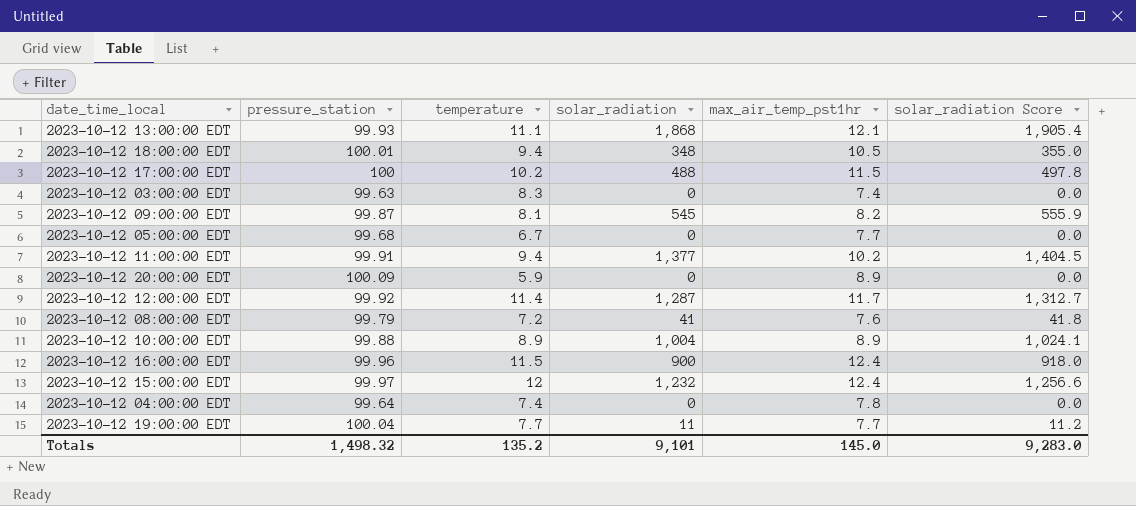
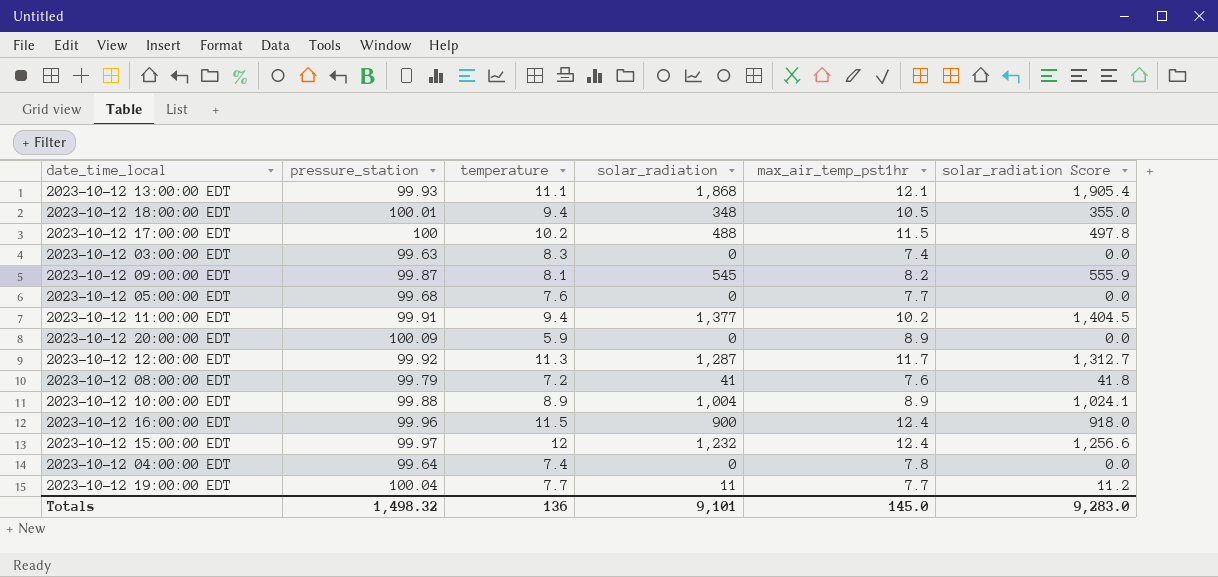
2023-10-12 05:00:00 EDT | temperature: 6.7 -> 7.6
2023-10-12 12:00:00 EDT | temperature: 11.4 -> 11.3
Totals | temperature: 135.2 -> 136

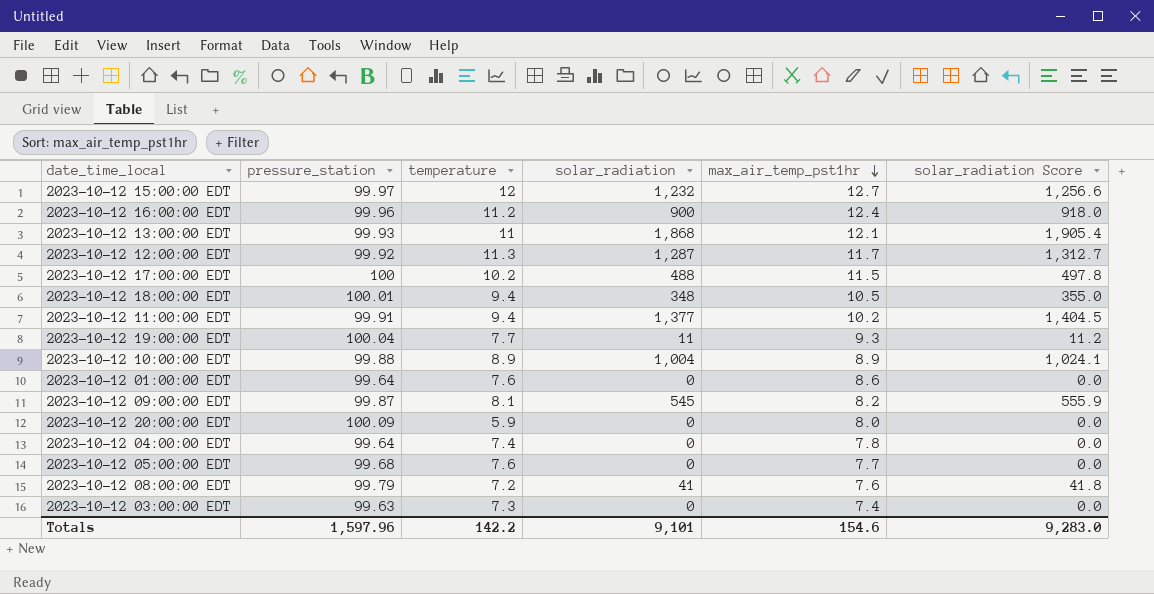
row order: none -> max_air_temp_pst1hr descending
2023-10-12 15:00:00 EDT | max_air_temp_pst1hr: 12.4 -> 12.7
2023-10-12 16:00:00 EDT | temperature: 11.5 -> 11.2
2023-10-12 13:00:00 EDT | temperature: 11.1 -> 11
2023-10-12 19:00:00 EDT | max_air_temp_pst1hr: 7.7 -> 9.3
row 2023-10-12 01:00:00 EDT: none -> 99.64 | 7.6 | 0 | 8.6 | 0.0
2023-10-12 20:00:00 EDT | max_air_temp_pst1hr: 8.9 -> 8.0
2023-10-12 03:00:00 EDT | temperature: 8.3 -> 7.3
Totals | pressure_station: 1,498.32 -> 1,597.96
Totals | temperature: 136 -> 142.2
Totals | max_air_temp_pst1hr: 145.0 -> 154.6

